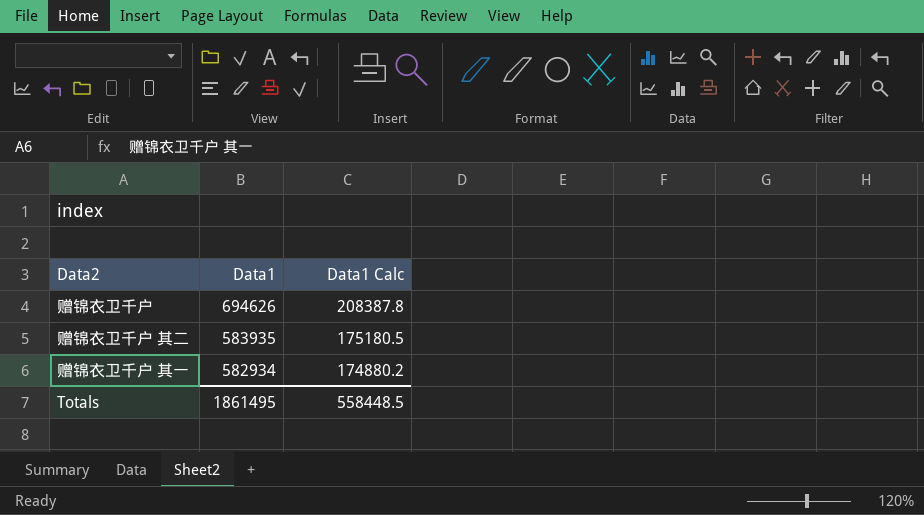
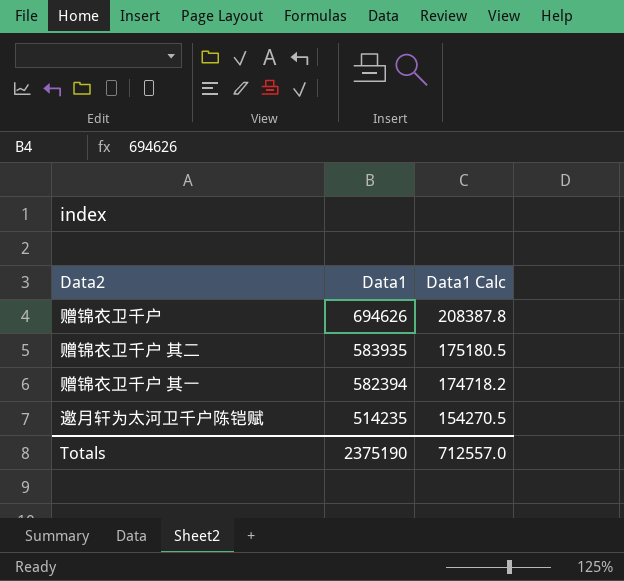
赠锦衣卫千户 其一 | Data1: 582934 -> 582394
赠锦衣卫千户 其一 | Data1 Calc: 174880.2 -> 174718.2
row 邀月轩为太河卫千户陈铠赋: none -> 514235 | 154270.5
Totals | Data1: 1861495 -> 2375190
Totals | Data1 Calc: 558448.5 -> 712557.0

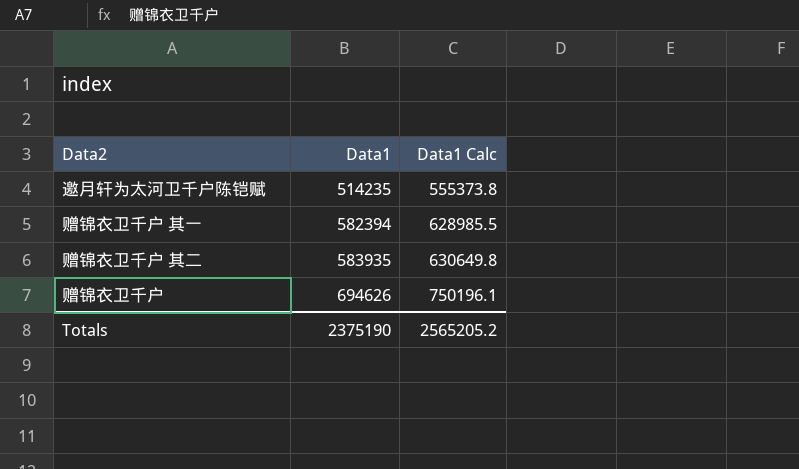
row order: Data1 descending -> Data1 ascending
column Data1 Calc | formula: [Data1] * 0.3 -> [Data1] * 1.08
Totals | Data1 Calc: 712557.0 -> 2565205.2

